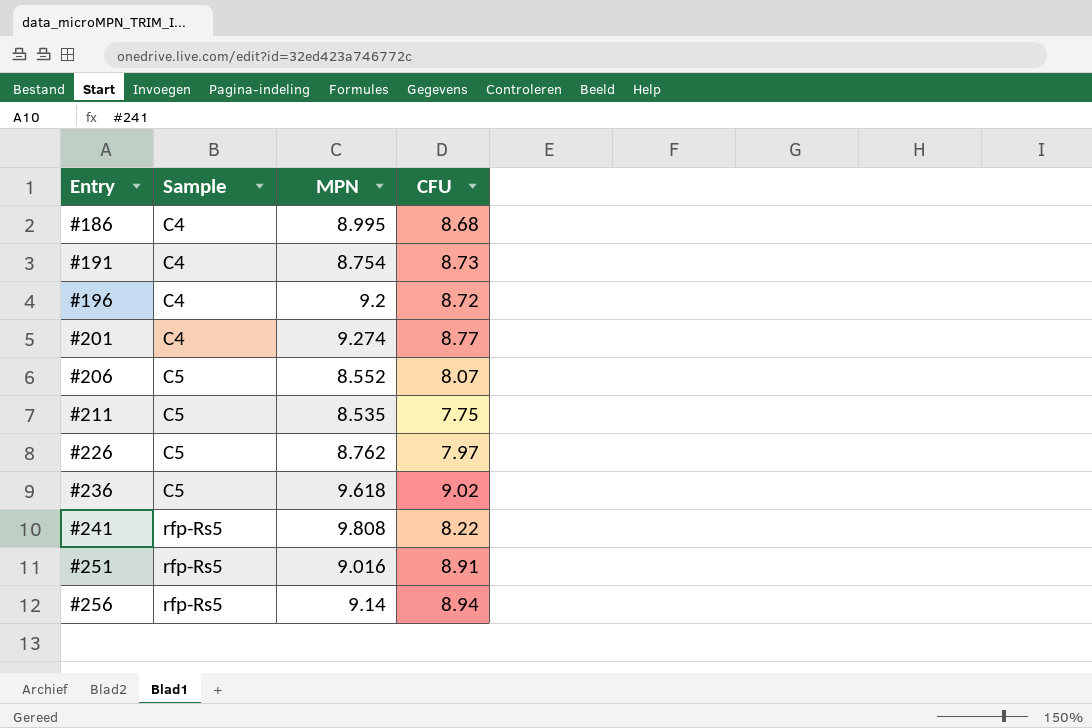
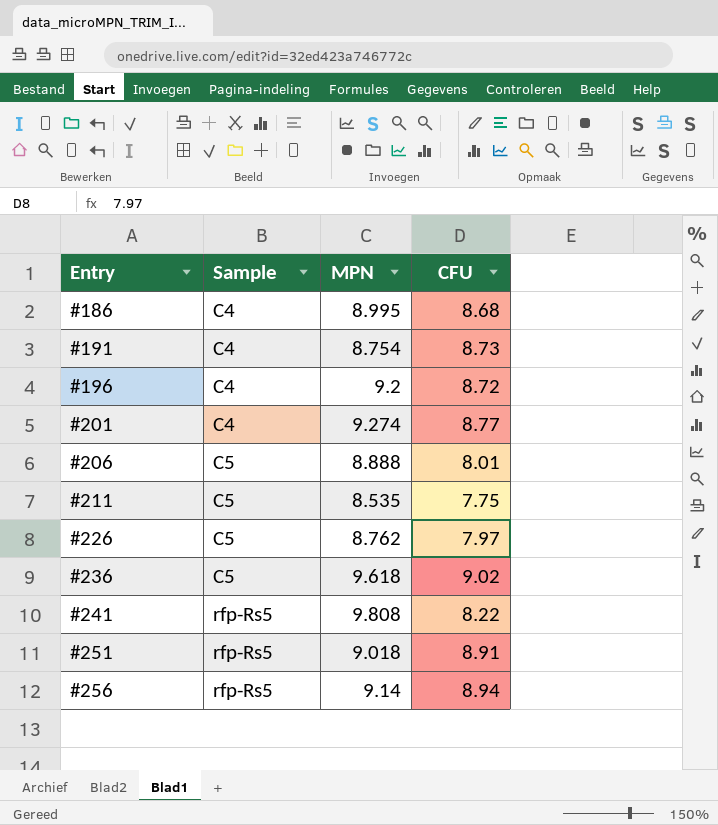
#206 | MPN: 8.552 -> 8.888
#206 | CFU: 8.07 -> 8.01
#251 | MPN: 9.016 -> 9.018

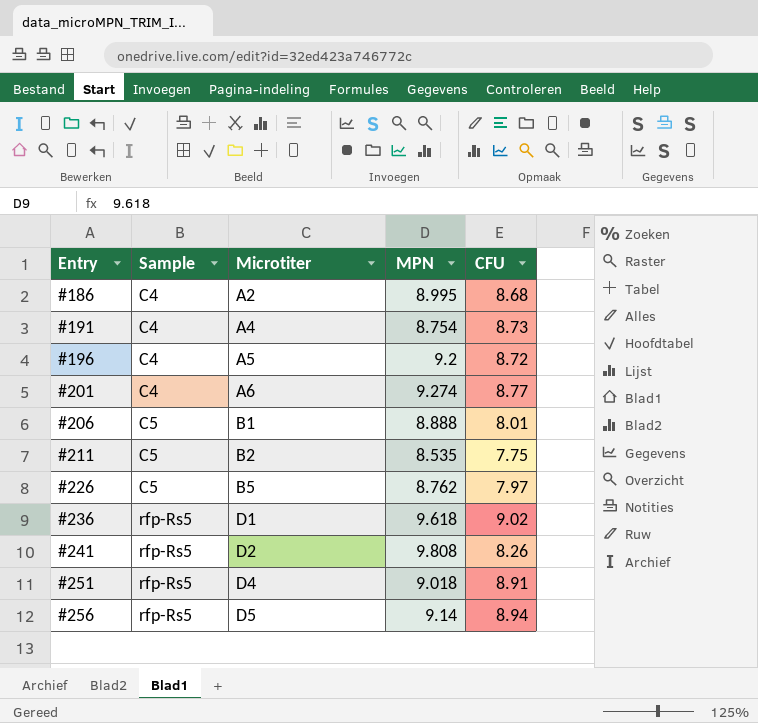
column Microtiter | position: none -> 3
#236 | Sample: C5 -> rfp-Rs5
#241 | CFU: 8.22 -> 8.26

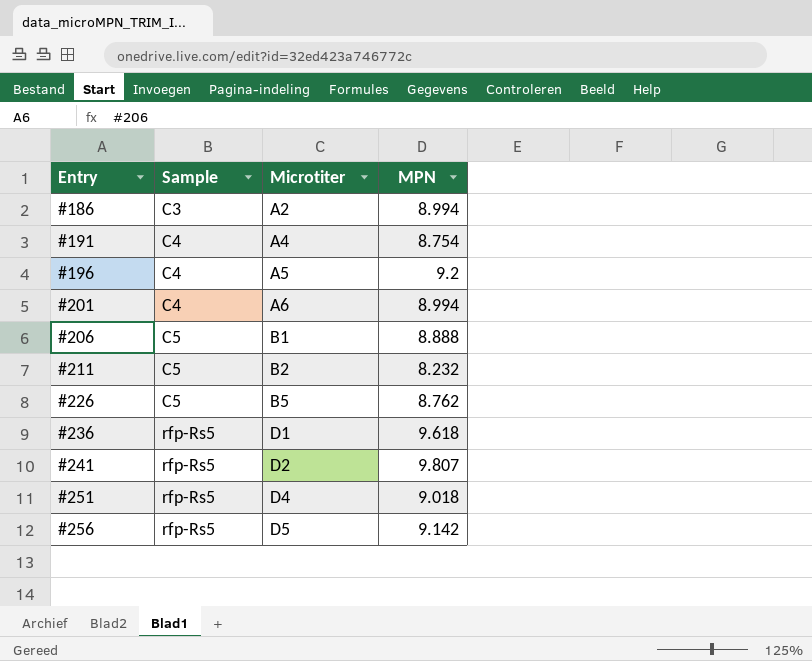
column CFU | position: 5 -> none
#186 | Sample: C4 -> C3
#186 | MPN: 8.995 -> 8.994
#201 | MPN: 9.274 -> 8.994
#211 | MPN: 8.535 -> 8.232
#241 | MPN: 9.808 -> 9.807
#256 | MPN: 9.14 -> 9.142

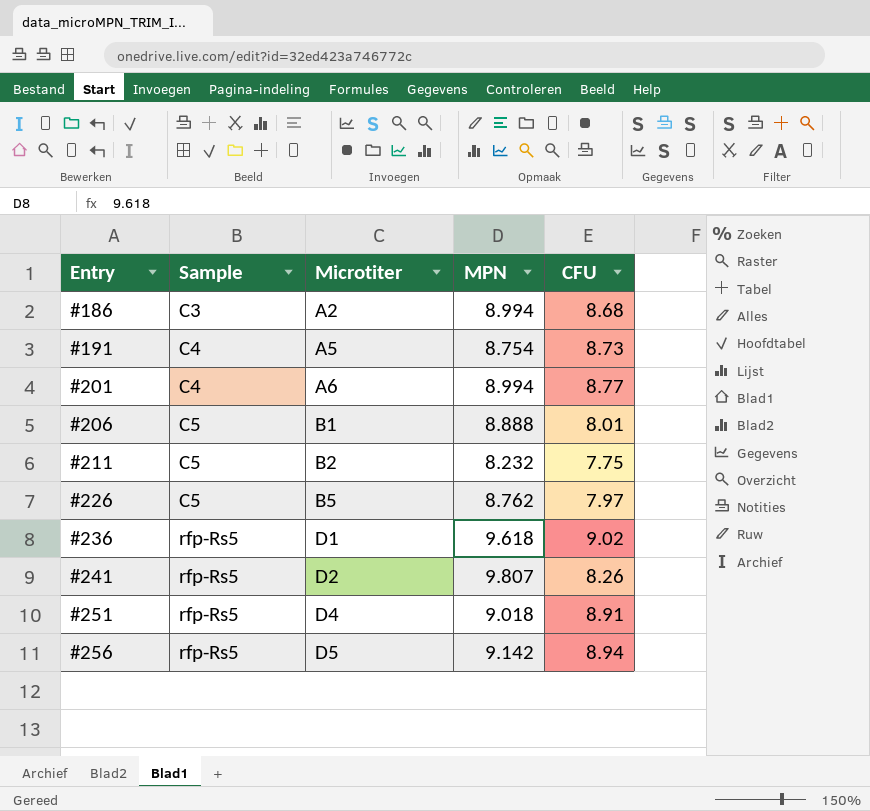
column CFU | position: none -> 5
row #196: C4 | A5 | 9.2 -> none
#191 | Microtiter: A4 -> A5

